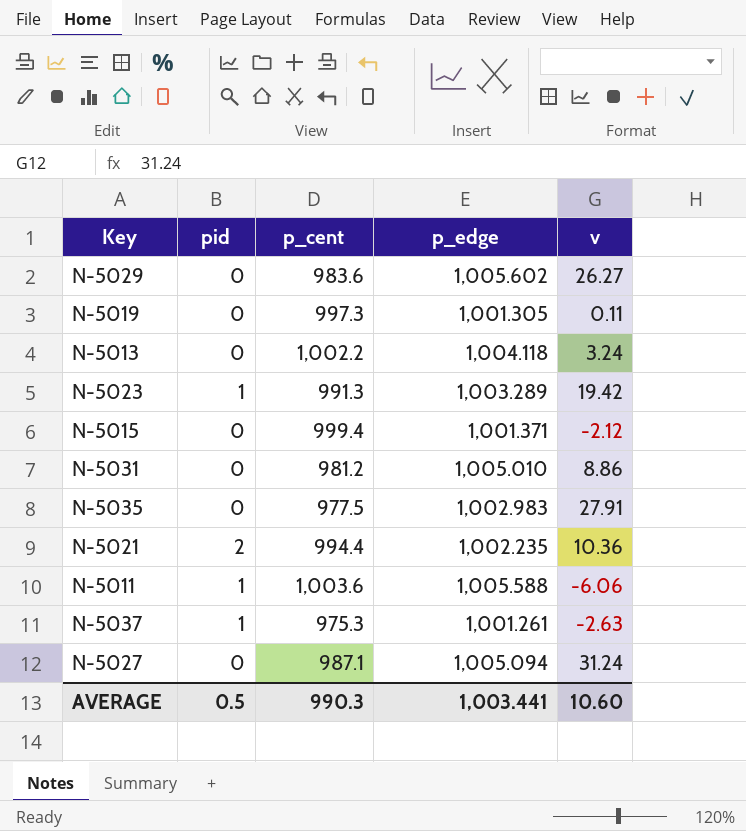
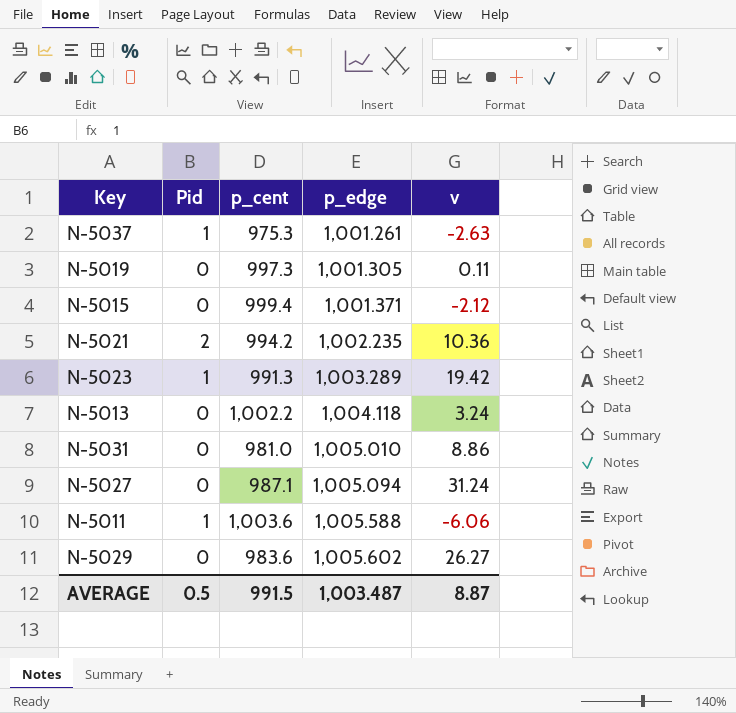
row order: none -> p_edge ascending
column name: pid -> Pid
row N-5035: 0 | 977.5 | 1,002.983 | 27.91 -> none
N-5021 | p_cent: 994.4 -> 994.2
N-5031 | p_cent: 981.2 -> 981.0
AVERAGE | p_cent: 990.3 -> 991.5
AVERAGE | p_edge: 1,003.441 -> 1,003.487
AVERAGE | v: 10.60 -> 8.87

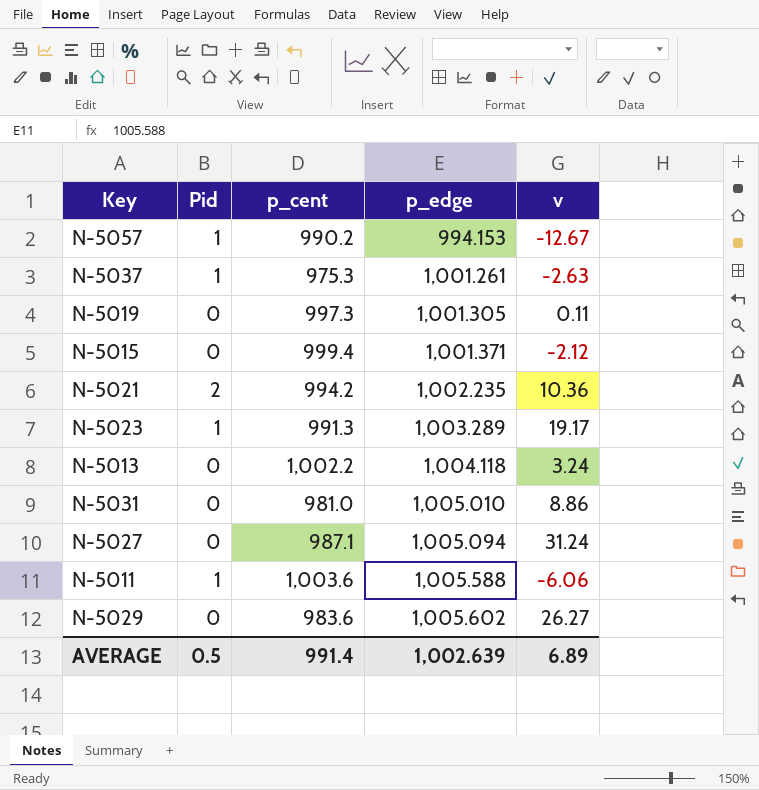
row N-5057: none -> 1 | 990.2 | 994.153 | -12.67
N-5023 | v: 19.42 -> 19.17
AVERAGE | p_cent: 991.5 -> 991.4
AVERAGE | p_edge: 1,003.487 -> 1,002.639
AVERAGE | v: 8.87 -> 6.89

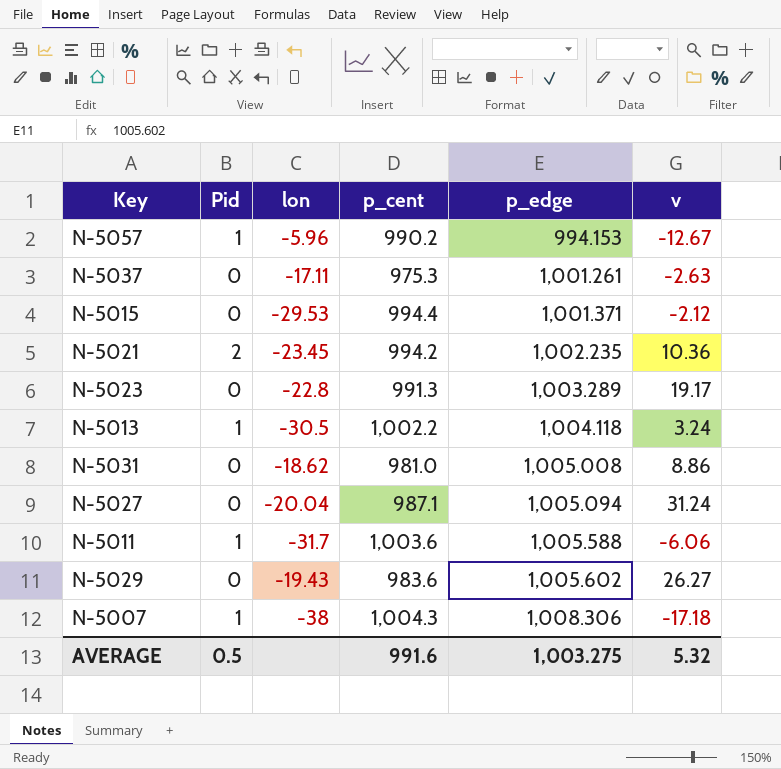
column lon | position: none -> 3
row N-5019: 0 | 997.3 | 1,001.305 | 0.11 -> none
N-5037 | Pid: 1 -> 0
N-5015 | p_cent: 999.4 -> 994.4
N-5023 | Pid: 1 -> 0
N-5013 | Pid: 0 -> 1
N-5031 | p_edge: 1,005.010 -> 1,005.008
row N-5007: none -> 1 | -38 | 1,004.3 | 1,008.306 | -17.18
AVERAGE | p_cent: 991.4 -> 991.6
AVERAGE | p_edge: 1,002.639 -> 1,003.275
AVERAGE | v: 6.89 -> 5.32

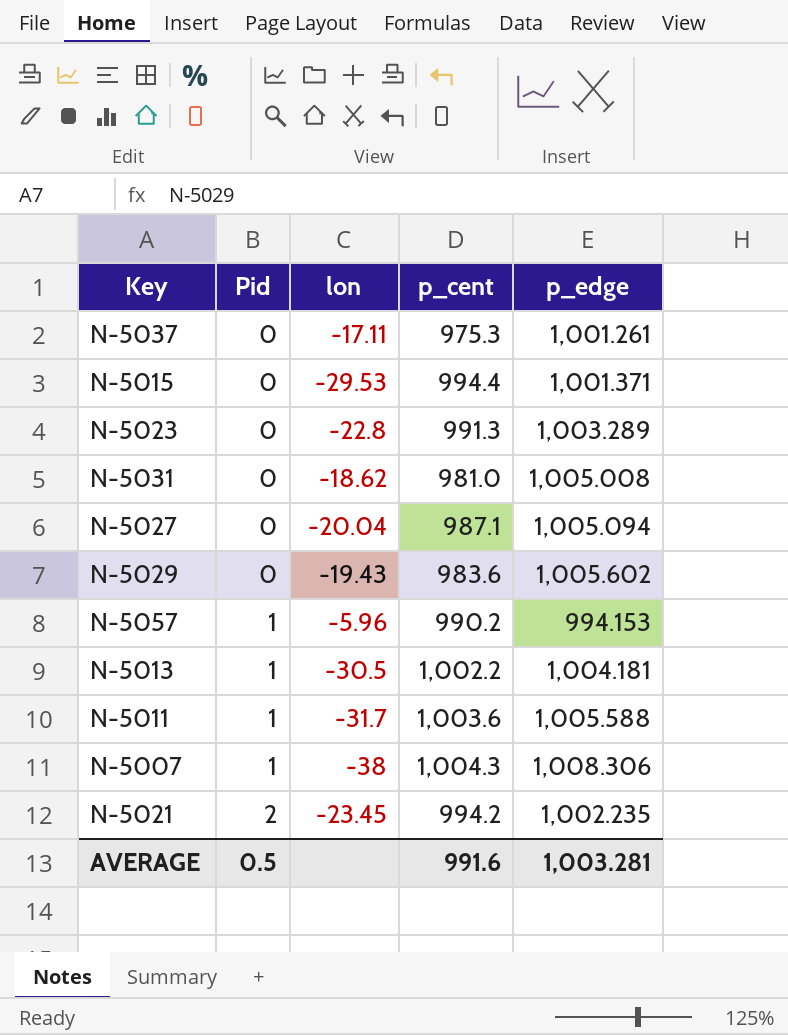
row order: p_edge ascending -> Pid ascending
column v | position: 6 -> none
N-5013 | p_edge: 1,004.118 -> 1,004.181
AVERAGE | p_edge: 1,003.275 -> 1,003.281

